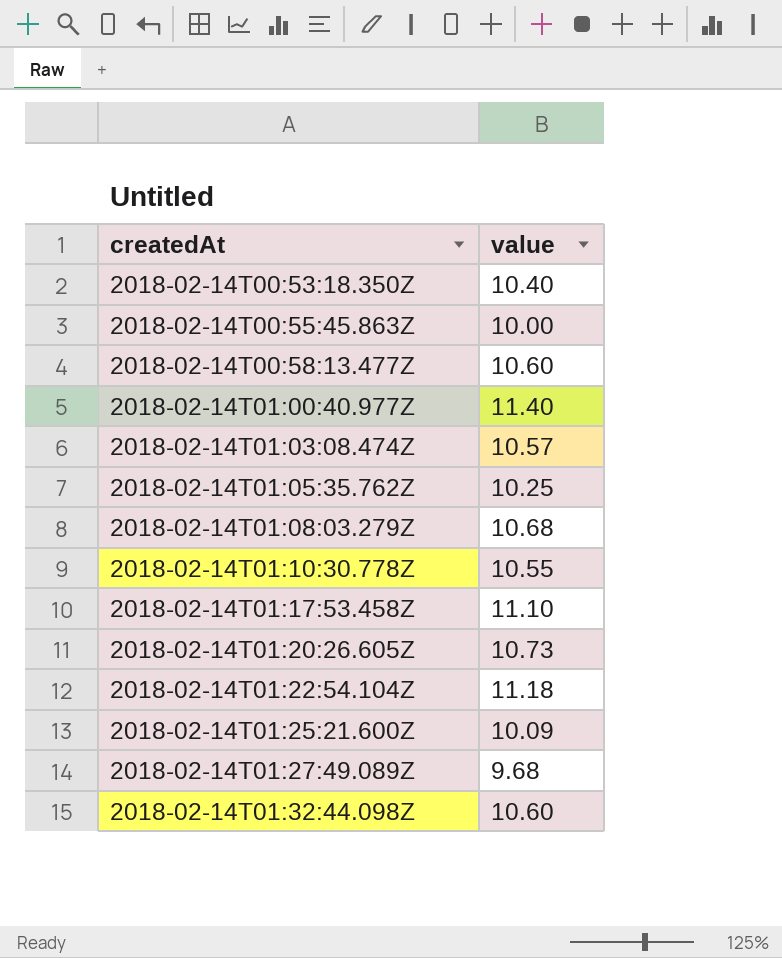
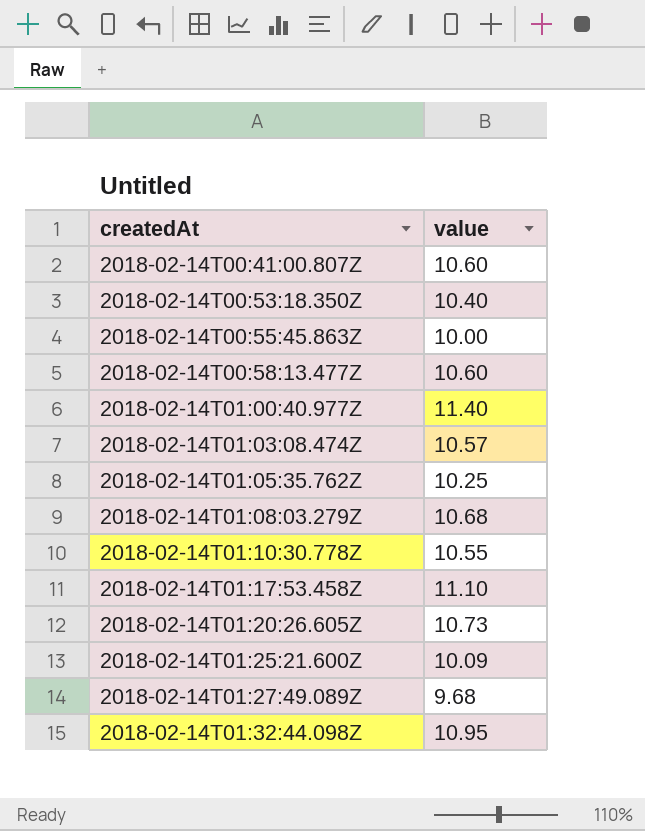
row 2018-02-14T01:22:54.104Z: 11.18 -> none
row 2018-02-14T00:41:00.807Z: none -> 10.60
2018-02-14T01:32:44.098Z | value: 10.60 -> 10.95

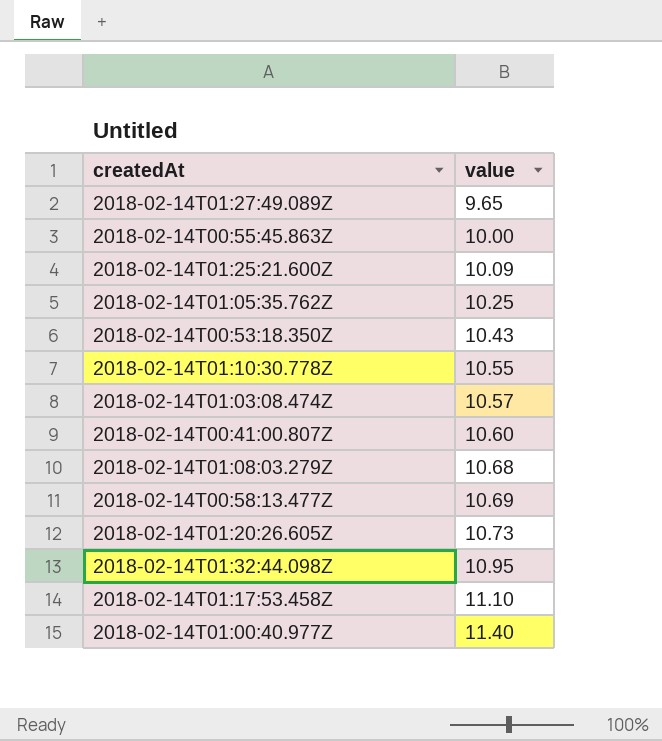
row order: createdAt ascending -> value ascending
2018-02-14T01:27:49.089Z | value: 9.68 -> 9.65
2018-02-14T00:53:18.350Z | value: 10.40 -> 10.43
2018-02-14T00:58:13.477Z | value: 10.60 -> 10.69

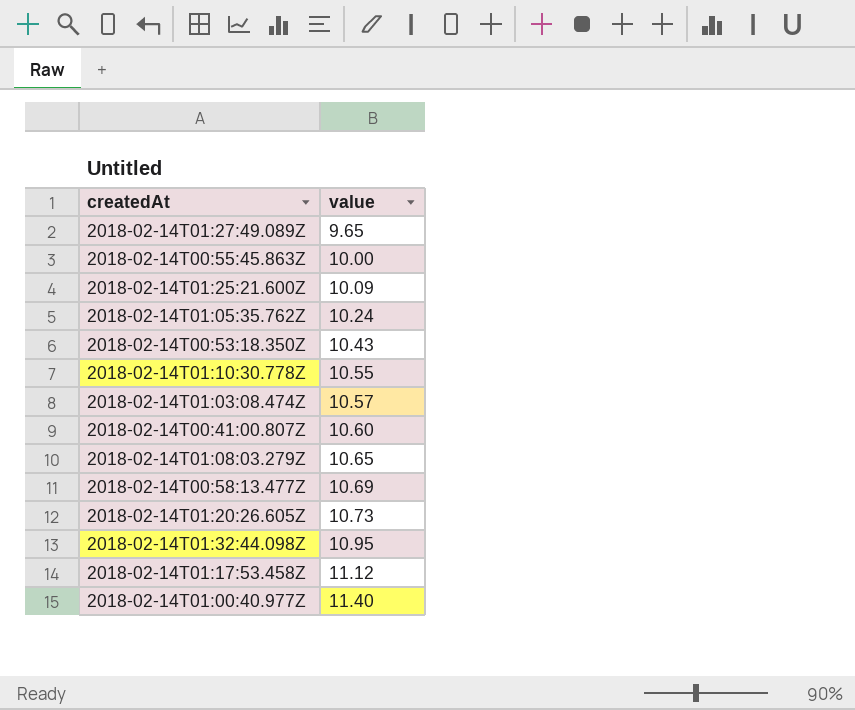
2018-02-14T01:05:35.762Z | value: 10.25 -> 10.24
2018-02-14T01:08:03.279Z | value: 10.68 -> 10.65
2018-02-14T01:17:53.458Z | value: 11.10 -> 11.12

